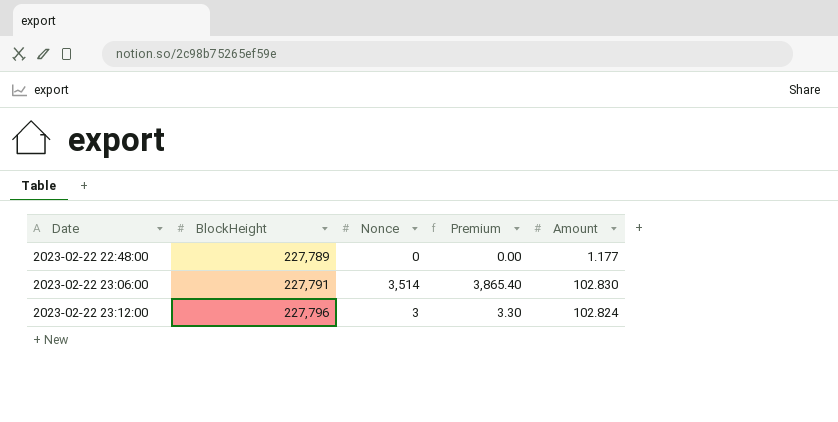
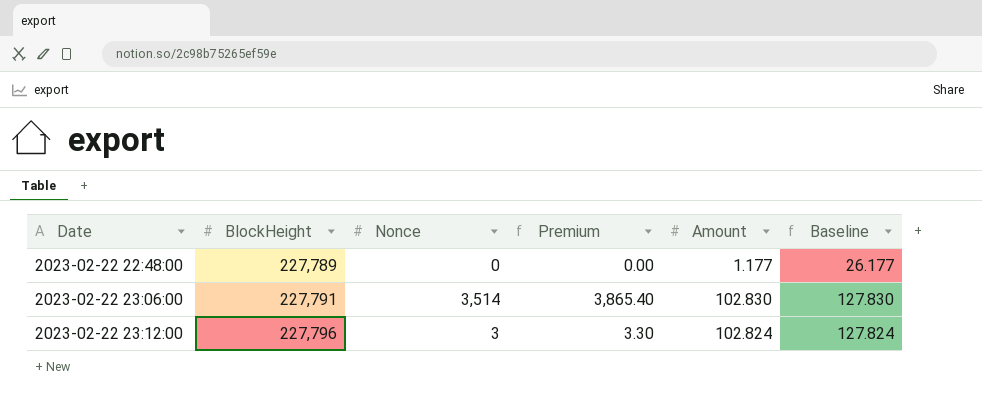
column Baseline | formula: none -> [Amount] + 25

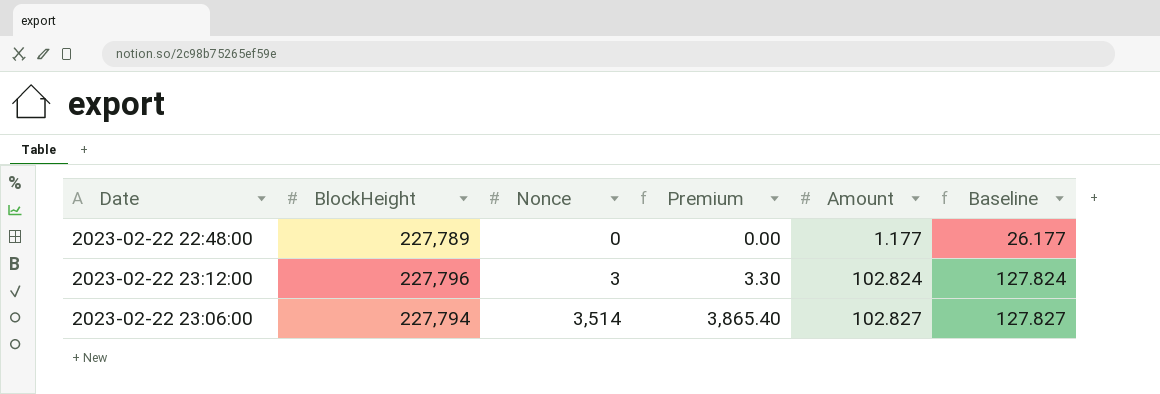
row order: Date ascending -> Nonce ascending
2023-02-22 23:06:00 | BlockHeight: 227,791 -> 227,794
2023-02-22 23:06:00 | Amount: 102.830 -> 102.827
2023-02-22 23:06:00 | Baseline: 127.830 -> 127.827

